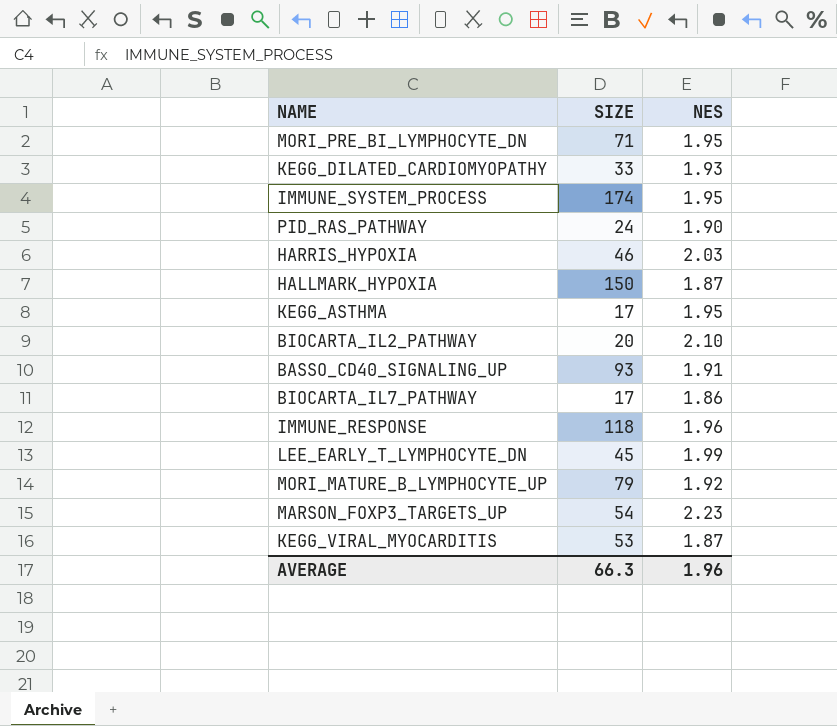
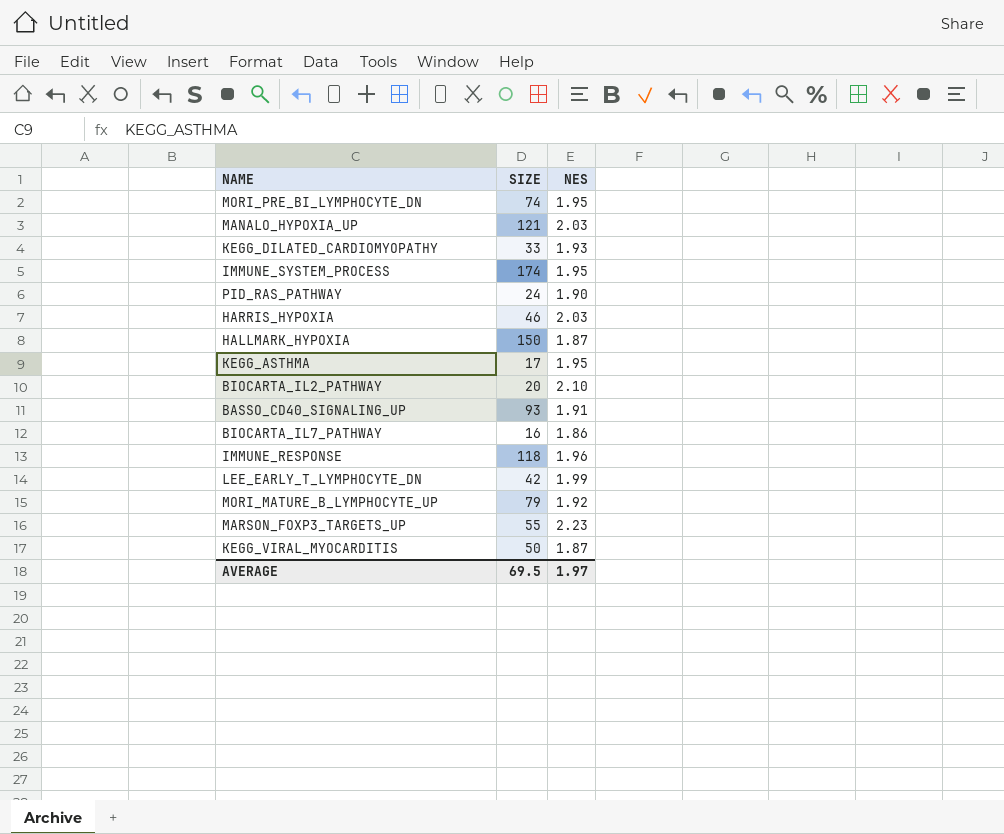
MORI_PRE_BI_LYMPHOCYTE_DN | SIZE: 71 -> 74
row MANALO_HYPOXIA_UP: none -> 121 | 2.03
BIOCARTA_IL7_PATHWAY | SIZE: 17 -> 16
LEE_EARLY_T_LYMPHOCYTE_DN | SIZE: 45 -> 42
MARSON_FOXP3_TARGETS_UP | SIZE: 54 -> 55
KEGG_VIRAL_MYOCARDITIS | SIZE: 53 -> 50
AVERAGE | SIZE: 66.3 -> 69.5
AVERAGE | NES: 1.96 -> 1.97

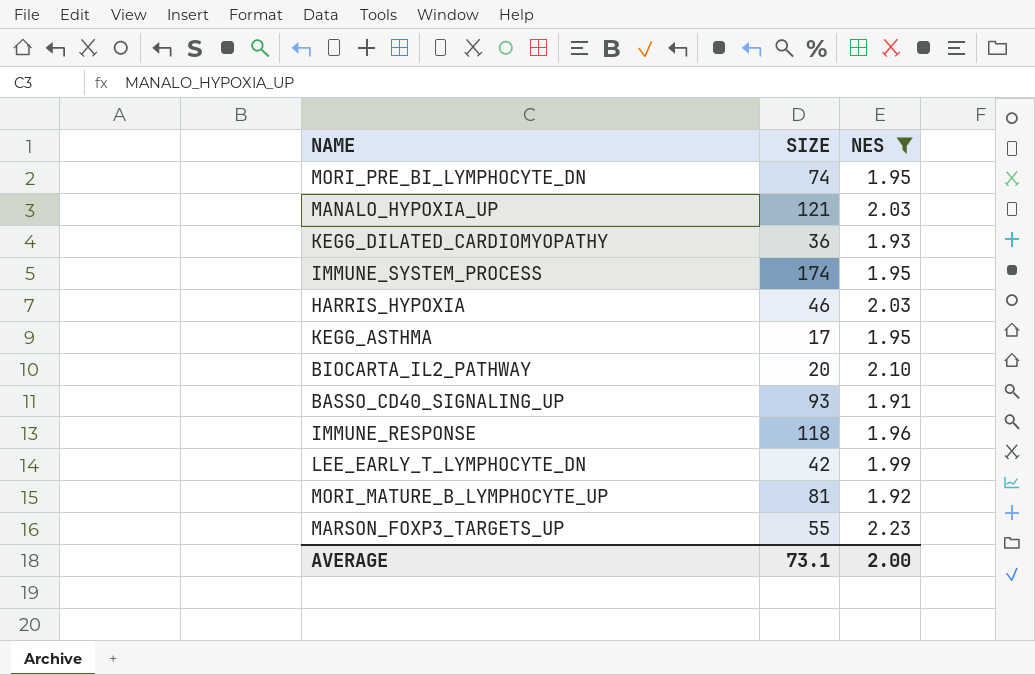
filter: none -> NES >= 1.91
KEGG_DILATED_CARDIOMYOPATHY | SIZE: 33 -> 36
MORI_MATURE_B_LYMPHOCYTE_UP | SIZE: 79 -> 81
AVERAGE | SIZE: 69.5 -> 73.1
AVERAGE | NES: 1.97 -> 2.00

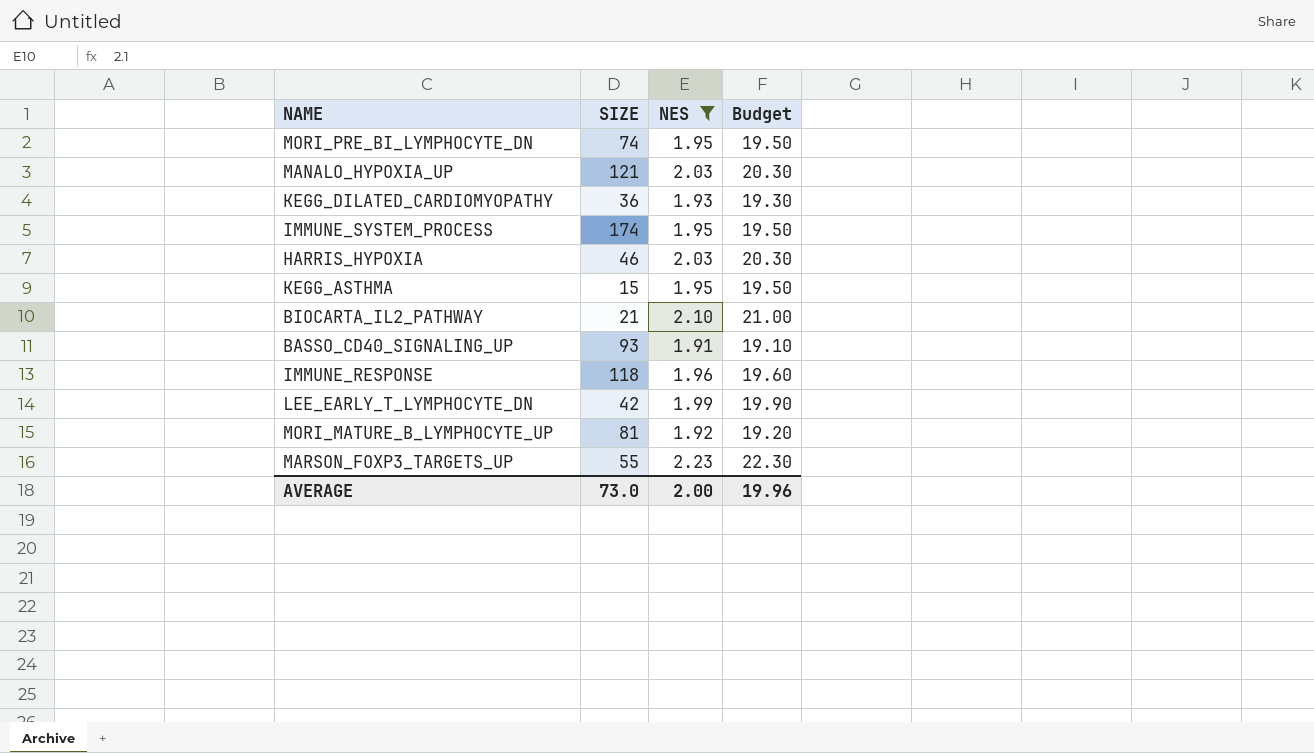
column Budget | formula: none -> [NES] * 10
KEGG_ASTHMA | SIZE: 17 -> 15
BIOCARTA_IL2_PATHWAY | SIZE: 20 -> 21
AVERAGE | SIZE: 73.1 -> 73.0

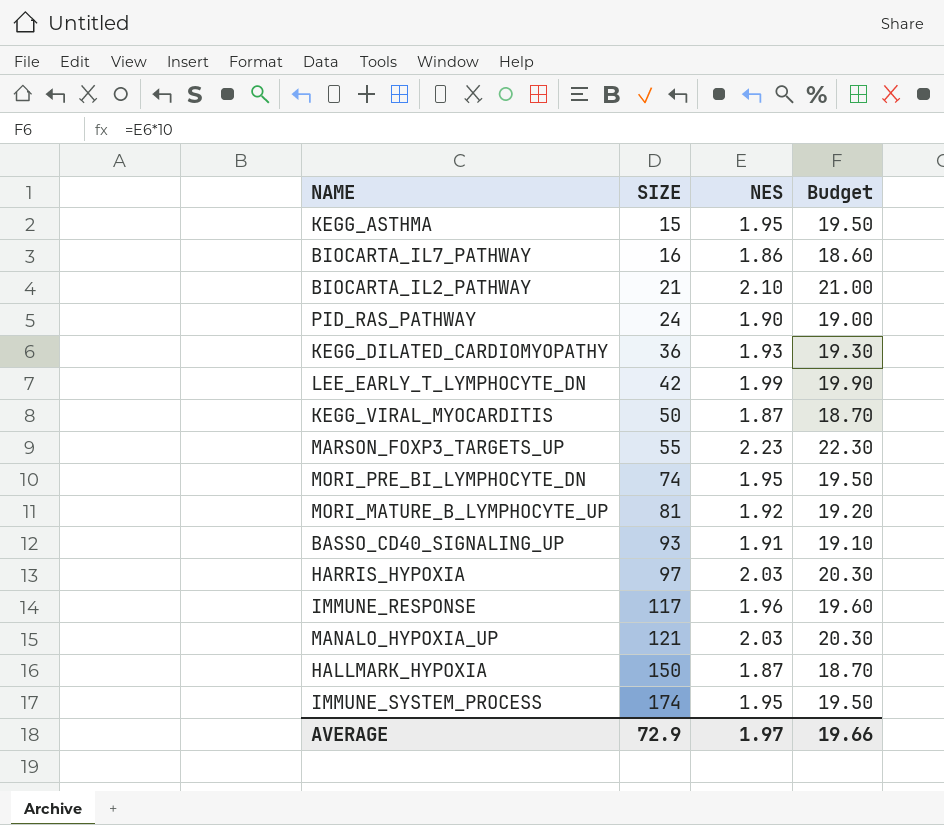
filter: NES >= 1.91 -> none
row order: none -> SIZE ascending
HARRIS_HYPOXIA | SIZE: 46 -> 97
IMMUNE_RESPONSE | SIZE: 118 -> 117
AVERAGE | SIZE: 73.0 -> 72.9
AVERAGE | NES: 2.00 -> 1.97
AVERAGE | Budget: 19.96 -> 19.66

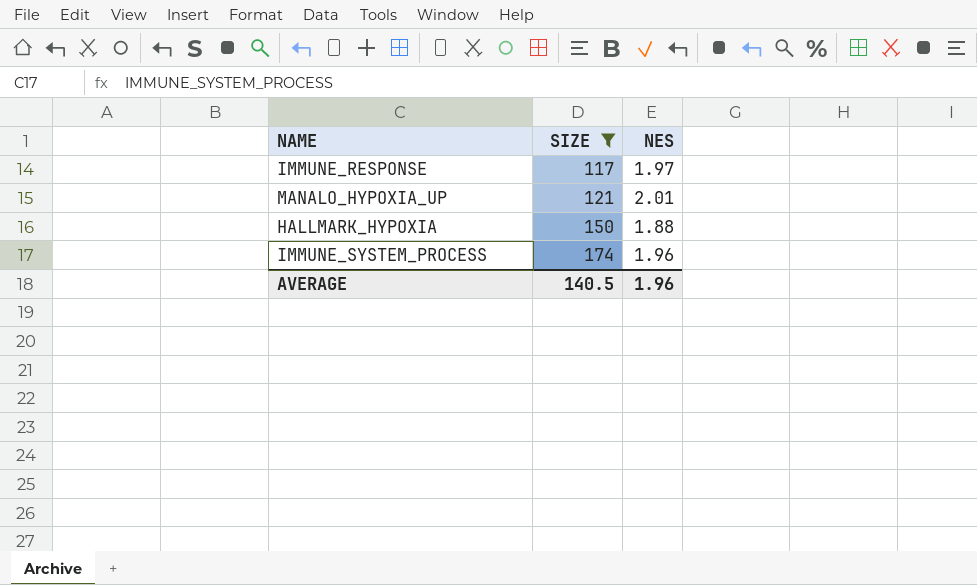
filter: none -> SIZE >= 117
column Budget | formula: [NES] * 10 -> none
IMMUNE_RESPONSE | NES: 1.96 -> 1.97
MANALO_HYPOXIA_UP | NES: 2.03 -> 2.01
HALLMARK_HYPOXIA | NES: 1.87 -> 1.88
IMMUNE_SYSTEM_PROCESS | NES: 1.95 -> 1.96
AVERAGE | SIZE: 72.9 -> 140.5
AVERAGE | NES: 1.97 -> 1.96

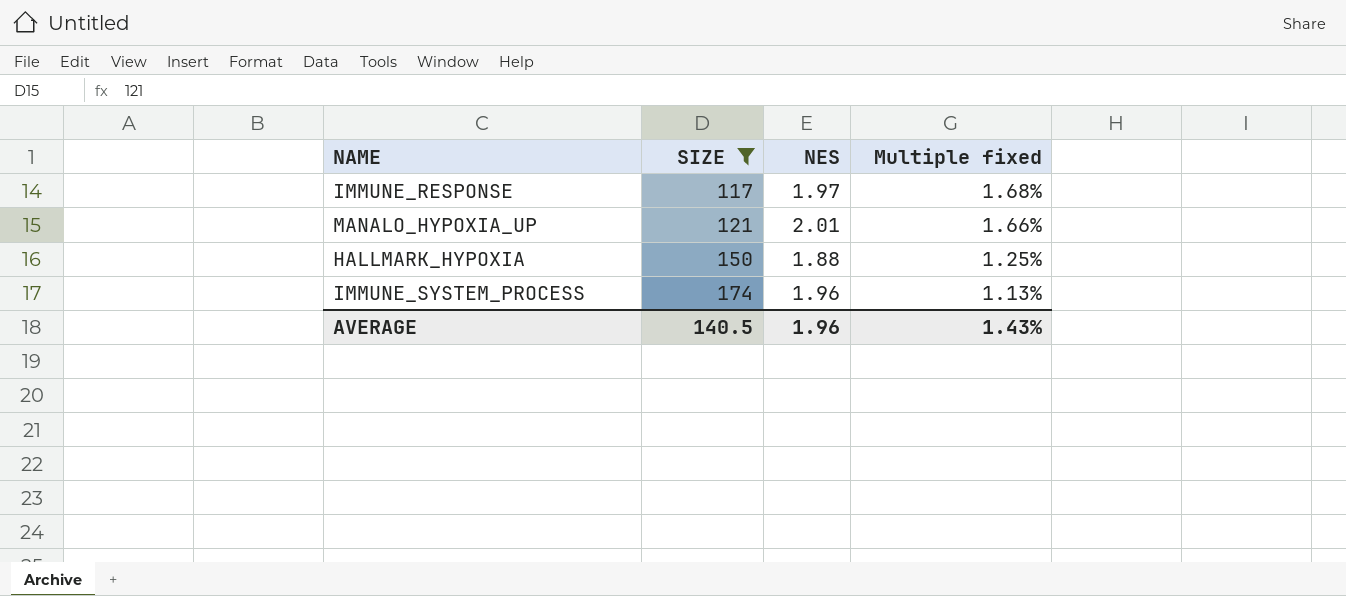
column Multiple fixed | formula: none -> [NES] / [SIZE]

